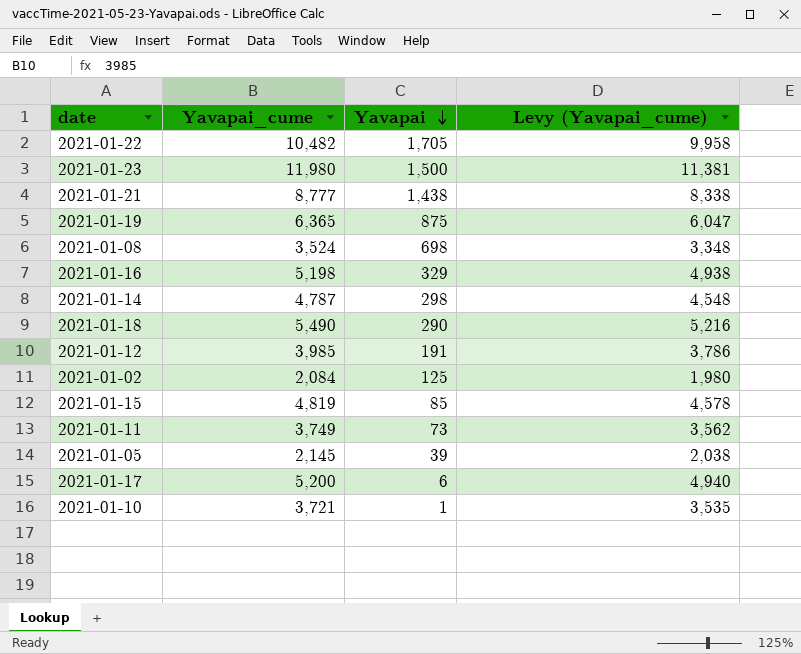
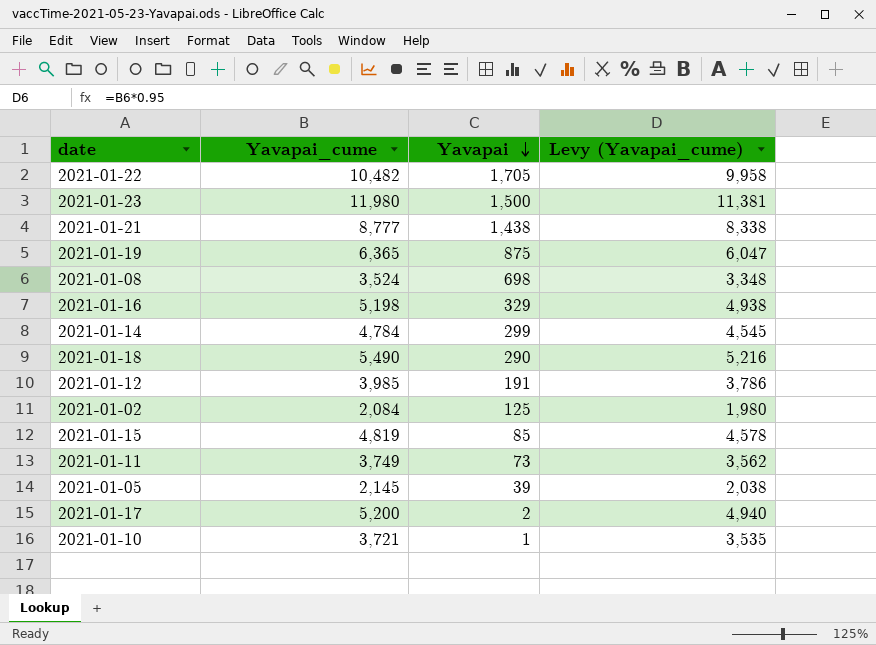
2021-01-14 | Yavapai_cume: 4,787 -> 4,784
2021-01-14 | Yavapai: 298 -> 299
2021-01-14 | Levy (Yavapai_cume): 4,548 -> 4,545
2021-01-17 | Yavapai: 6 -> 2

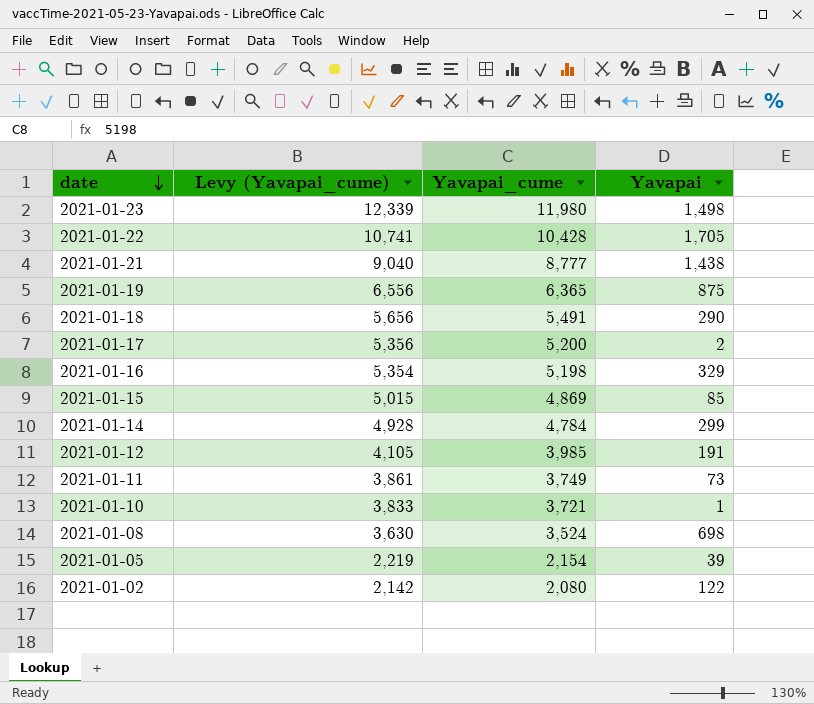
row order: Yavapai descending -> date descending
column Levy (Yavapai_cume) | formula: [Yavapai_cume] * 0.95 -> [Yavapai_cume] * 1.03
column Levy (Yavapai_cume) | position: 4 -> 2
2021-01-23 | Yavapai: 1,500 -> 1,498
2021-01-22 | Yavapai_cume: 10,482 -> 10,428
2021-01-18 | Yavapai_cume: 5,490 -> 5,491
2021-01-15 | Yavapai_cume: 4,819 -> 4,869
2021-01-05 | Yavapai_cume: 2,145 -> 2,154
2021-01-02 | Yavapai_cume: 2,084 -> 2,080
2021-01-02 | Yavapai: 125 -> 122

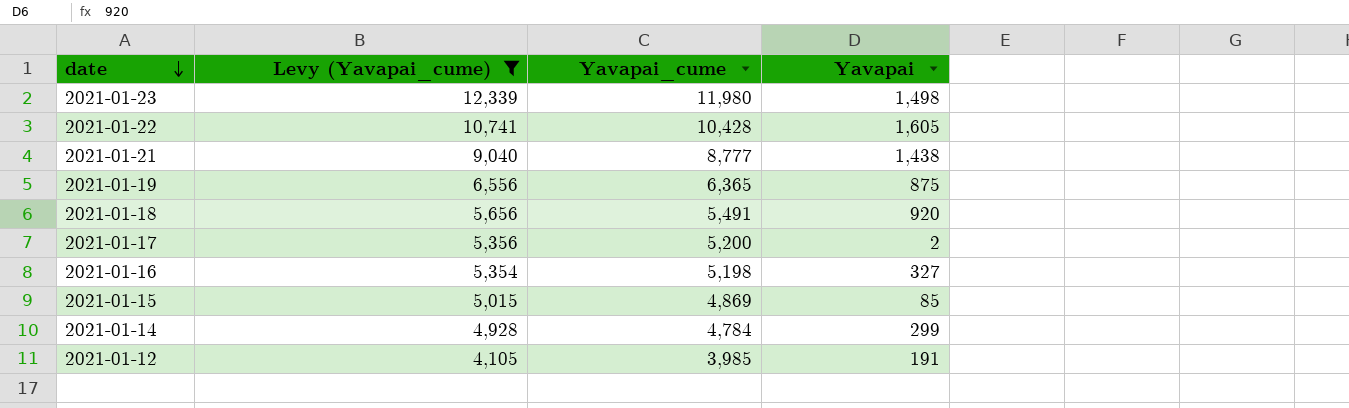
filter: none -> Levy (Yavapai_cume) >= 4,105
2021-01-22 | Yavapai: 1,705 -> 1,605
2021-01-18 | Yavapai: 290 -> 920
2021-01-16 | Yavapai: 329 -> 327

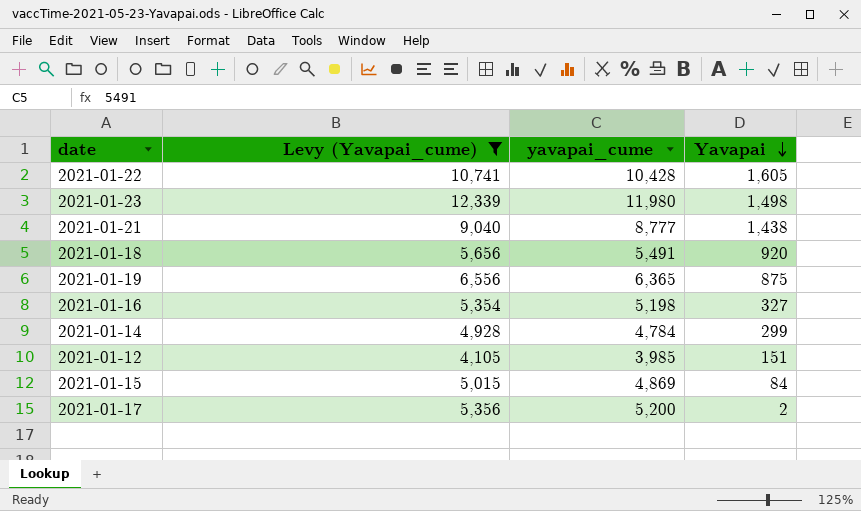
row order: date descending -> Yavapai descending
column name: Yavapai_cume -> yavapai_cume
2021-01-12 | Yavapai: 191 -> 151
2021-01-15 | Yavapai: 85 -> 84

